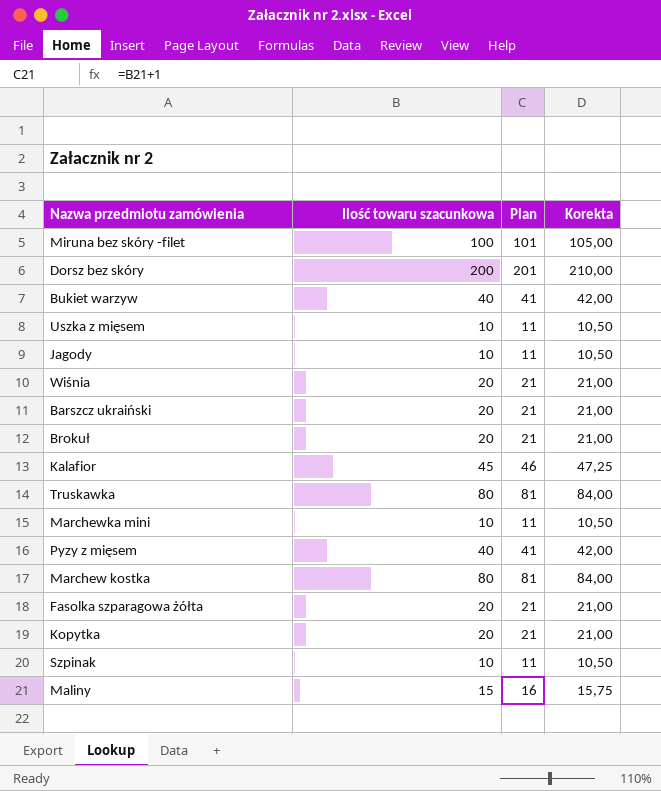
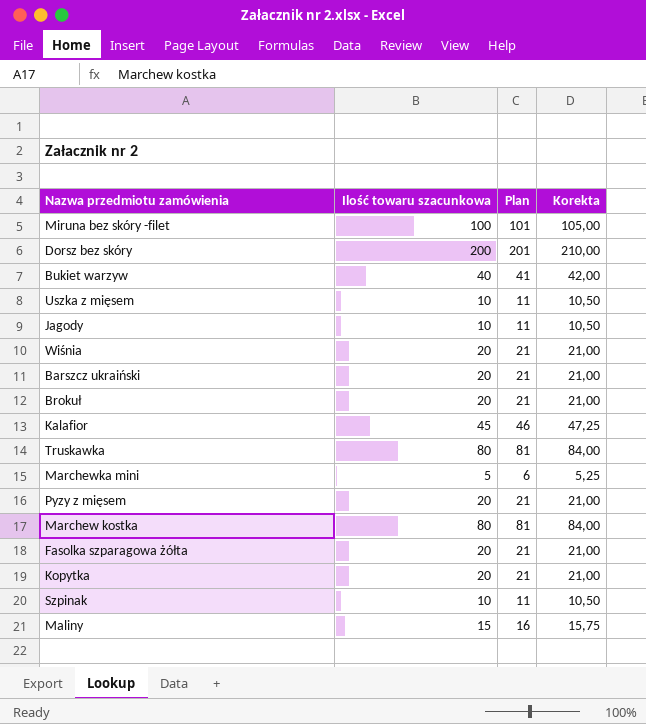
Marchewka mini | Ilość towaru szacunkowa: 10 -> 5
Marchewka mini | Plan: 11 -> 6
Marchewka mini | Korekta: 10,50 -> 5,25
Pyzy z mięsem | Ilość towaru szacunkowa: 40 -> 20
Pyzy z mięsem | Plan: 41 -> 21
Pyzy z mięsem | Korekta: 42,00 -> 21,00

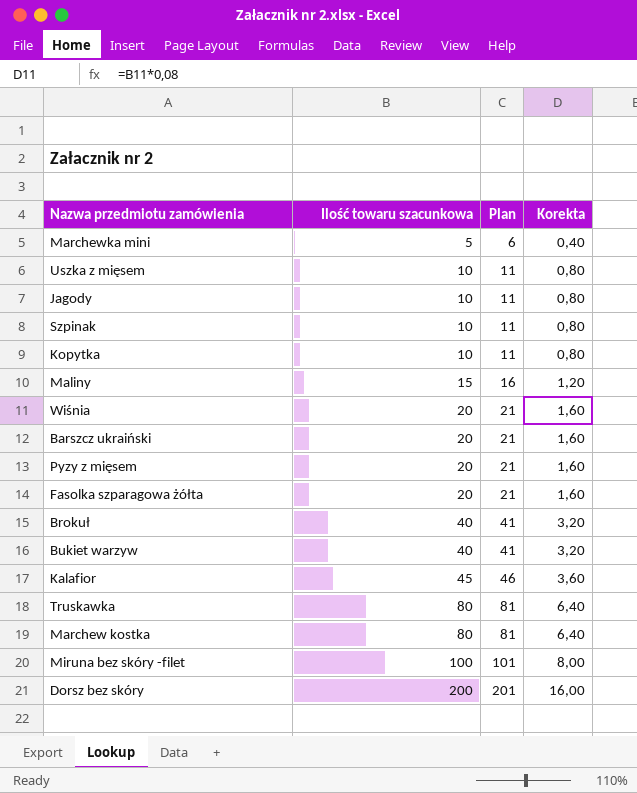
row order: none -> Ilość towaru szacunkowa ascending
column Korekta | formula: [Ilość towaru szacunkowa] * 1,05 -> [Ilość towaru szacunkowa] * 0,08
Kopytka | Ilość towaru szacunkowa: 20 -> 10
Kopytka | Plan: 21 -> 11
Brokuł | Ilość towaru szacunkowa: 20 -> 40
Brokuł | Plan: 21 -> 41

